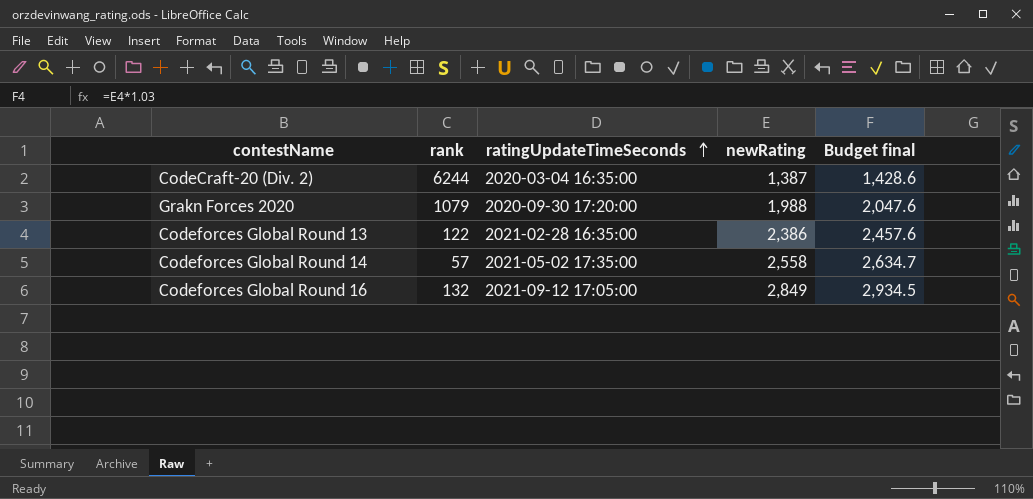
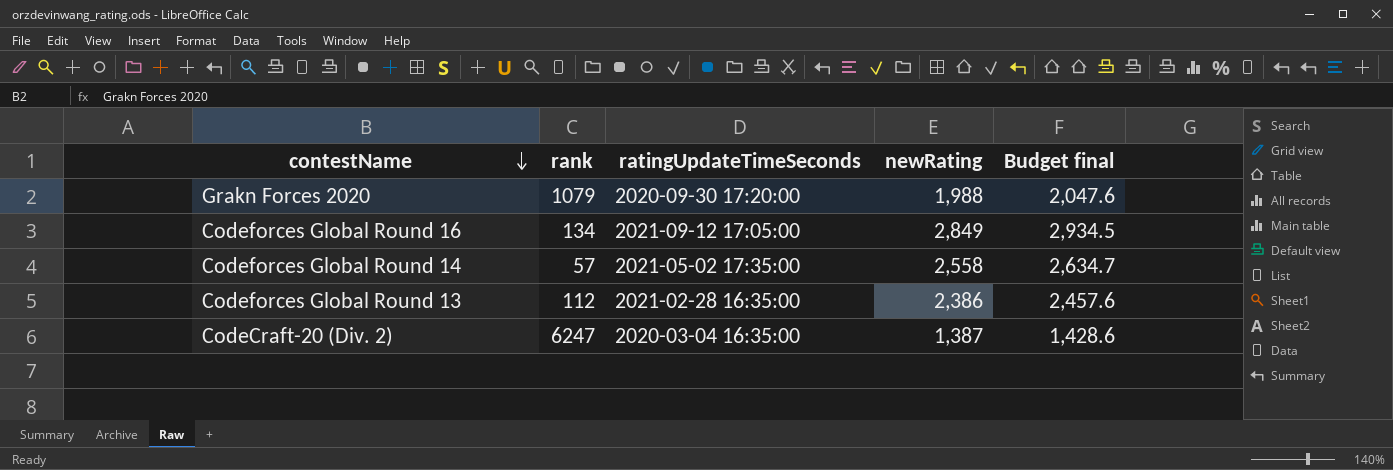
row order: ratingUpdateTimeSeconds ascending -> contestName descending
Codeforces Global Round 16 | rank: 132 -> 134
Codeforces Global Round 13 | rank: 122 -> 112
CodeCraft-20 (Div. 2) | rank: 6244 -> 6247

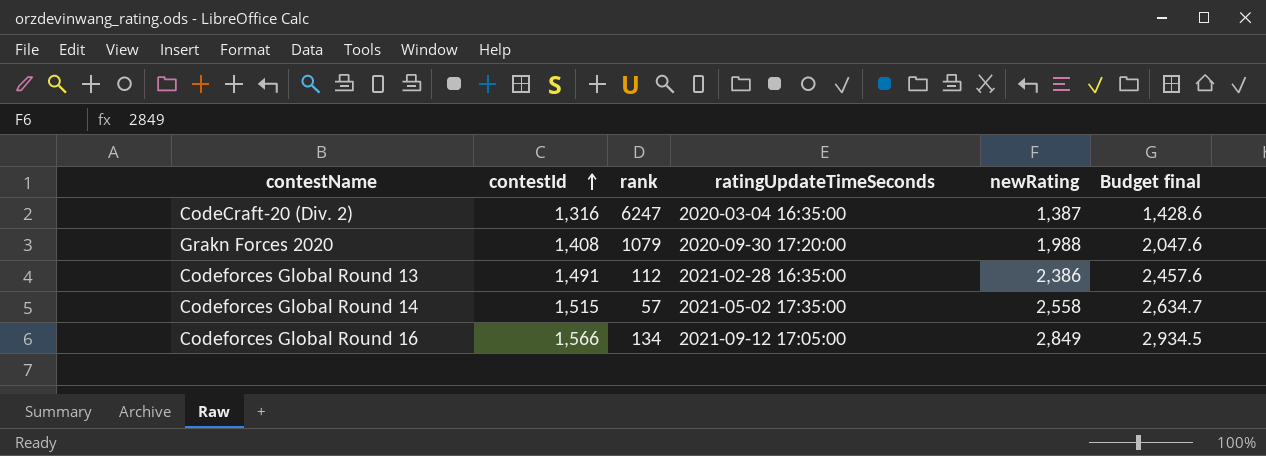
row order: contestName descending -> contestId ascending
column contestId | position: none -> 2

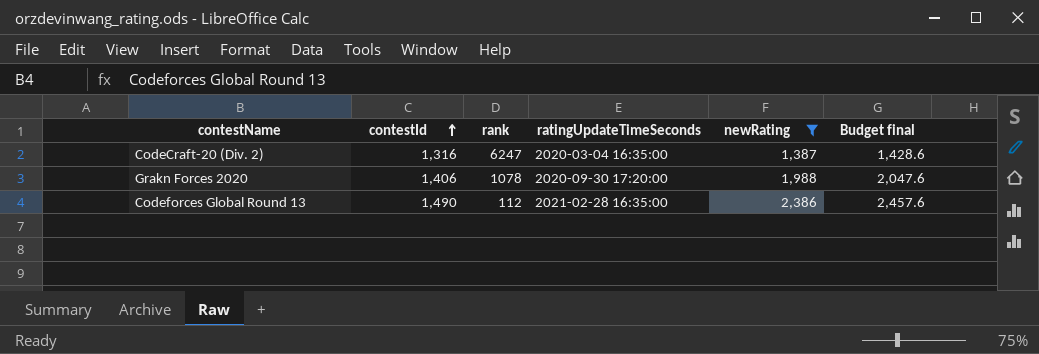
filter: none -> newRating <= 2,386
Grakn Forces 2020 | contestId: 1,408 -> 1,406
Grakn Forces 2020 | rank: 1079 -> 1078
Codeforces Global Round 13 | contestId: 1,491 -> 1,490

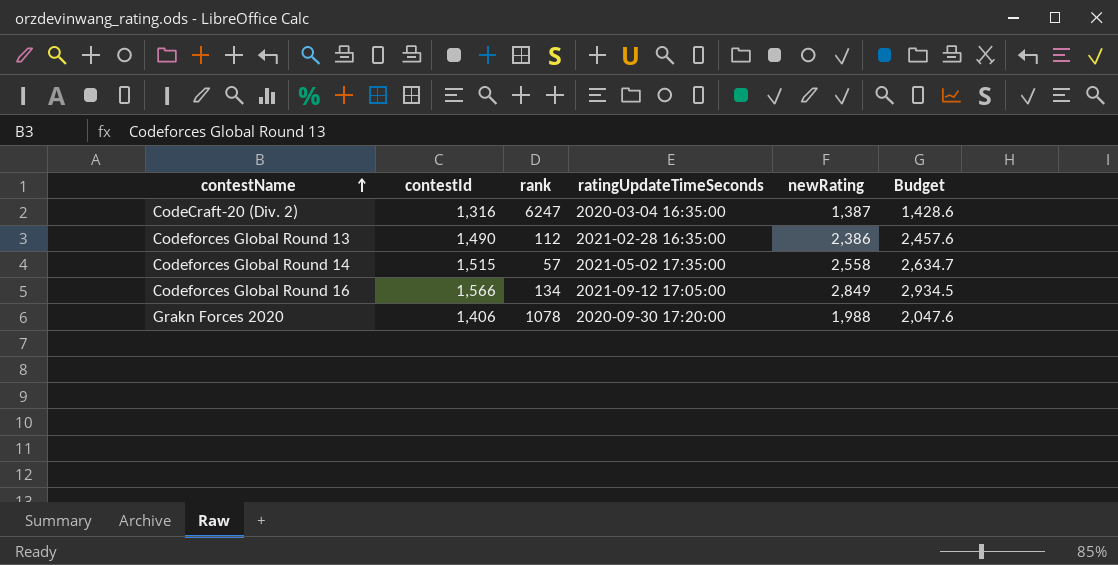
filter: newRating <= 2,386 -> none
row order: contestId ascending -> contestName ascending
column name: Budget final -> Budget

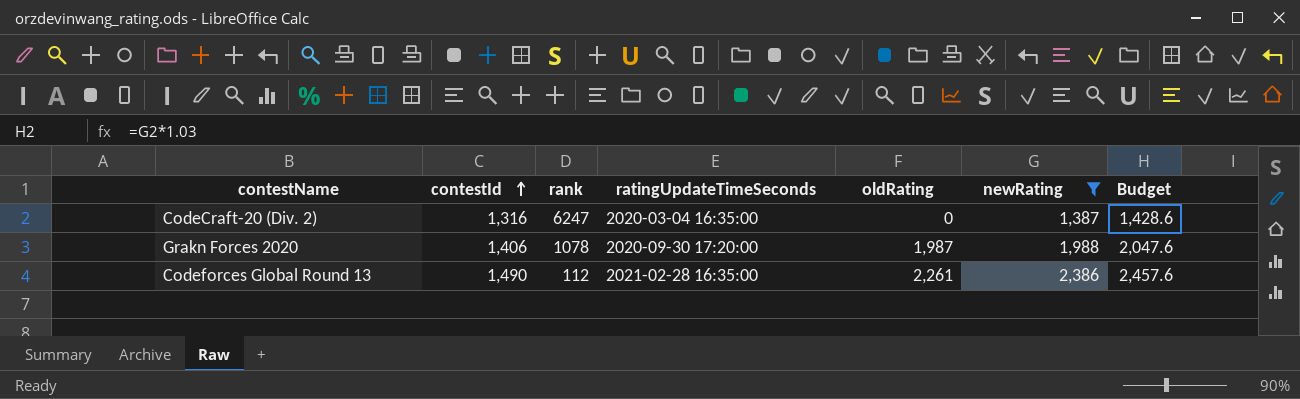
filter: none -> newRating <= 2,386
row order: contestName ascending -> contestId ascending
column oldRating | position: none -> 5

